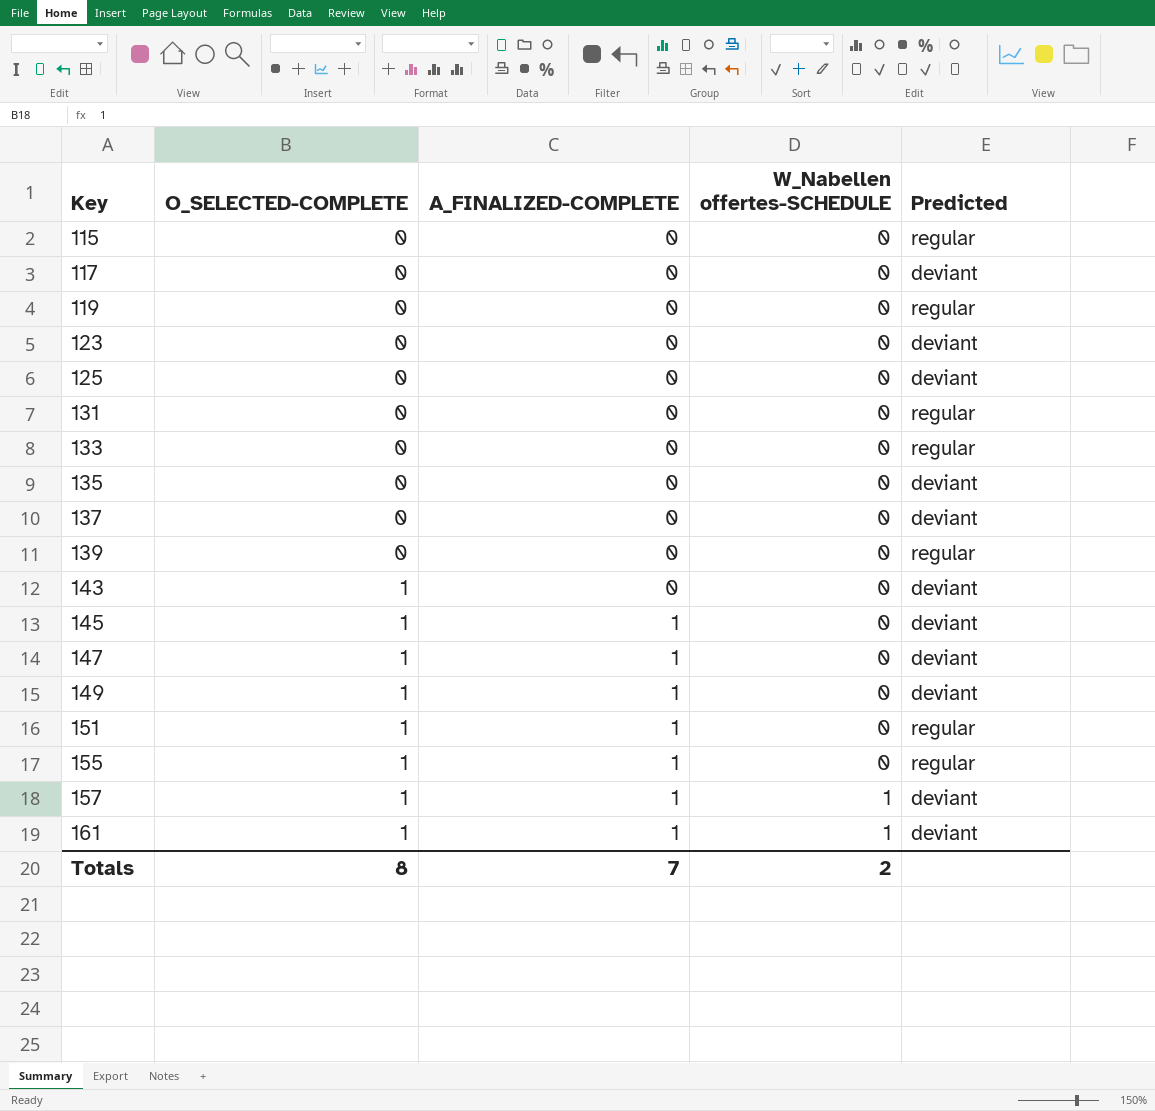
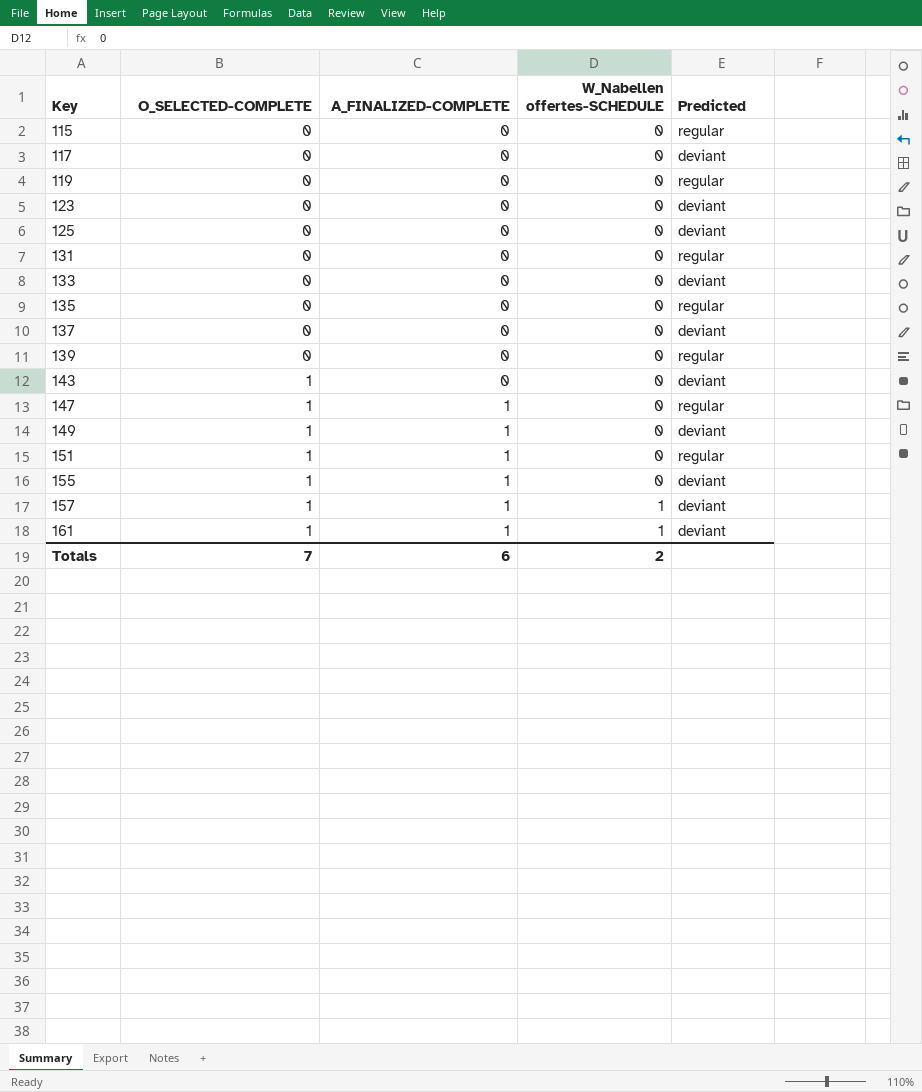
row 145: 1 | 1 | 0 | deviant -> none
133 | Predicted: regular -> deviant
135 | Predicted: deviant -> regular
147 | Predicted: deviant -> regular
155 | Predicted: regular -> deviant
Totals | O_SELECTED-COMPLETE: 8 -> 7
Totals | A_FINALIZED-COMPLETE: 7 -> 6

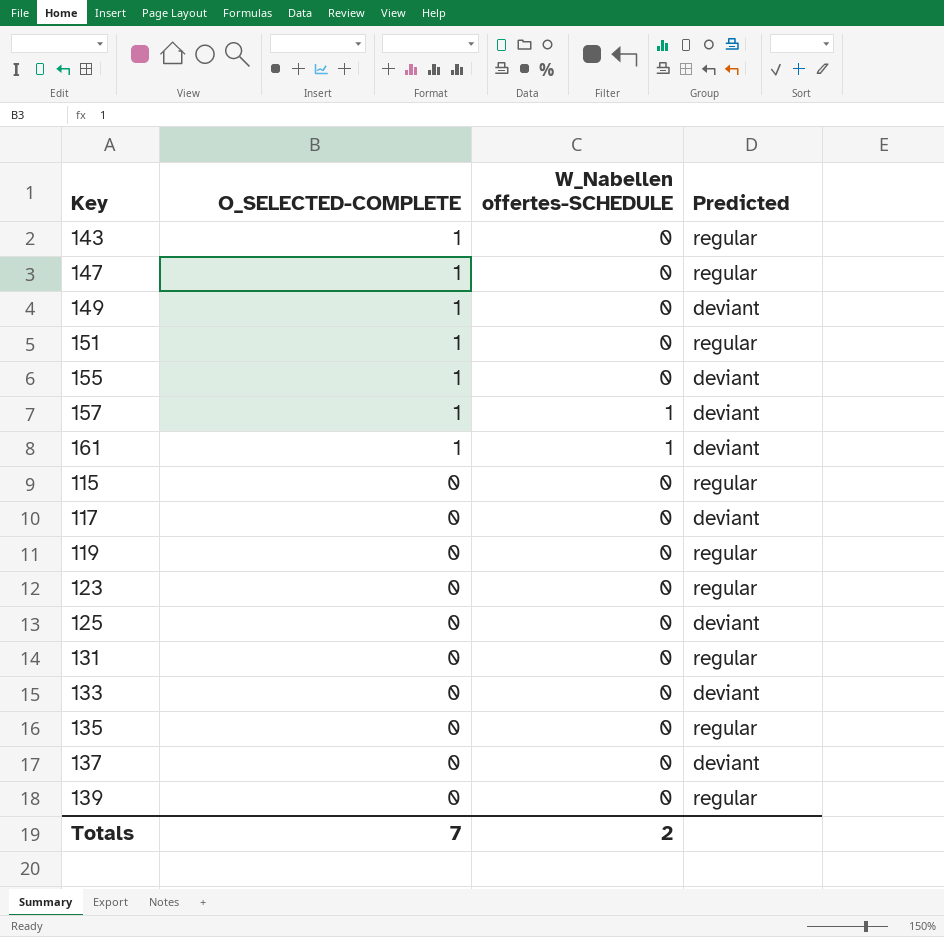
row order: Key ascending -> O_SELECTED-COMPLETE descending
column A_FINALIZED-COMPLETE | position: 3 -> none
143 | Predicted: deviant -> regular
123 | Predicted: deviant -> regular

